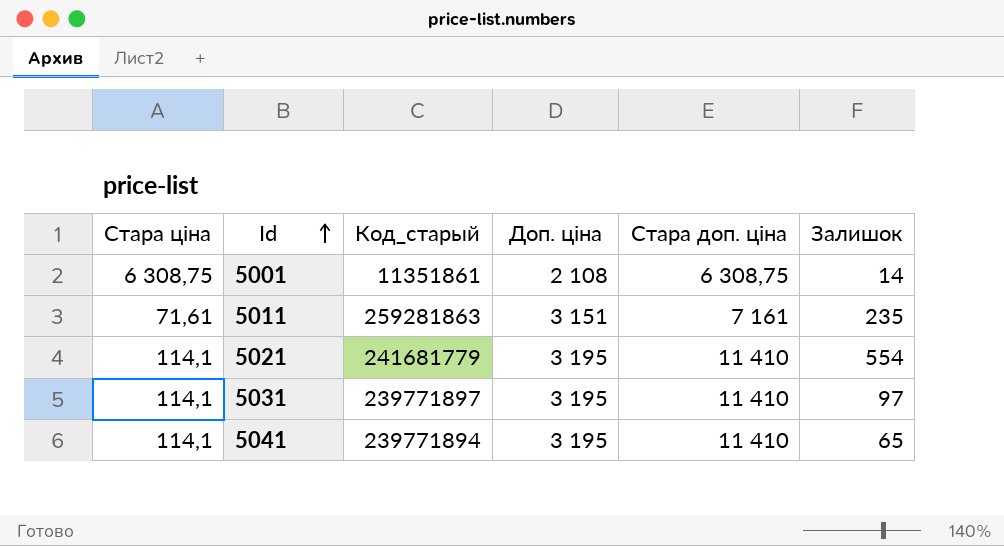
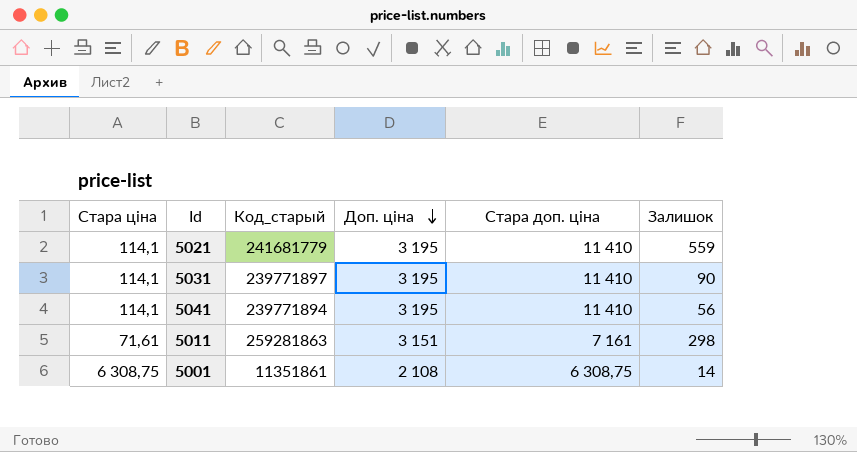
row order: Id ascending -> Доп. ціна descending
5021 | Залишок: 554 -> 559
5031 | Залишок: 97 -> 90
5041 | Залишок: 65 -> 56
5011 | Залишок: 235 -> 298

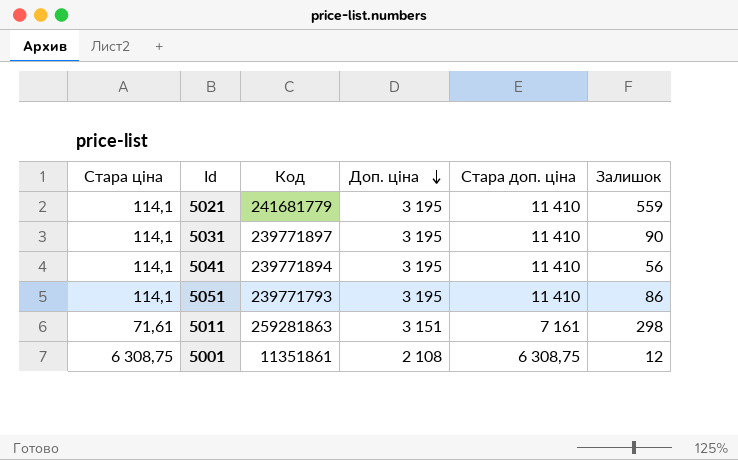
column name: Код_старый -> Код
row 5051: none -> 114,1 | 239771793 | 3 195 | 11 410 | 86
5001 | Залишок: 14 -> 12

